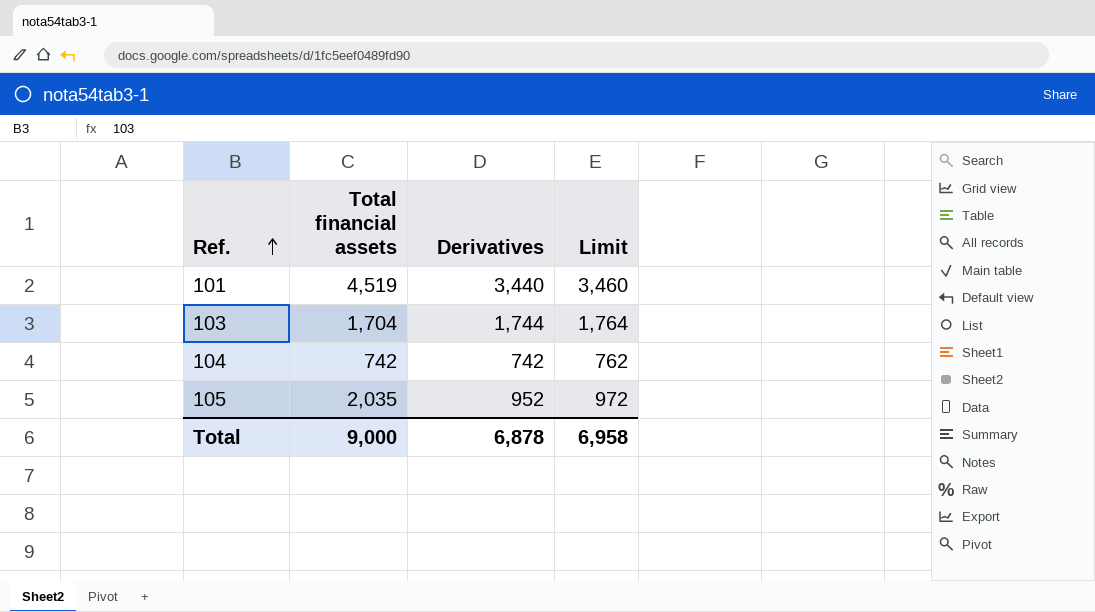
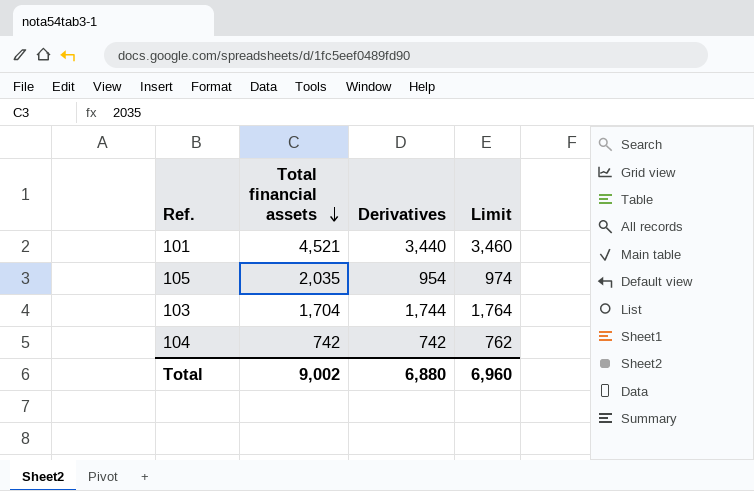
row order: Ref. ascending -> Total financial assets descending
101 | Total financial assets: 4,519 -> 4,521
105 | Derivatives: 952 -> 954
105 | Limit: 972 -> 974
Total | Total financial assets: 9,000 -> 9,002
Total | Derivatives: 6,878 -> 6,880
Total | Limit: 6,958 -> 6,960

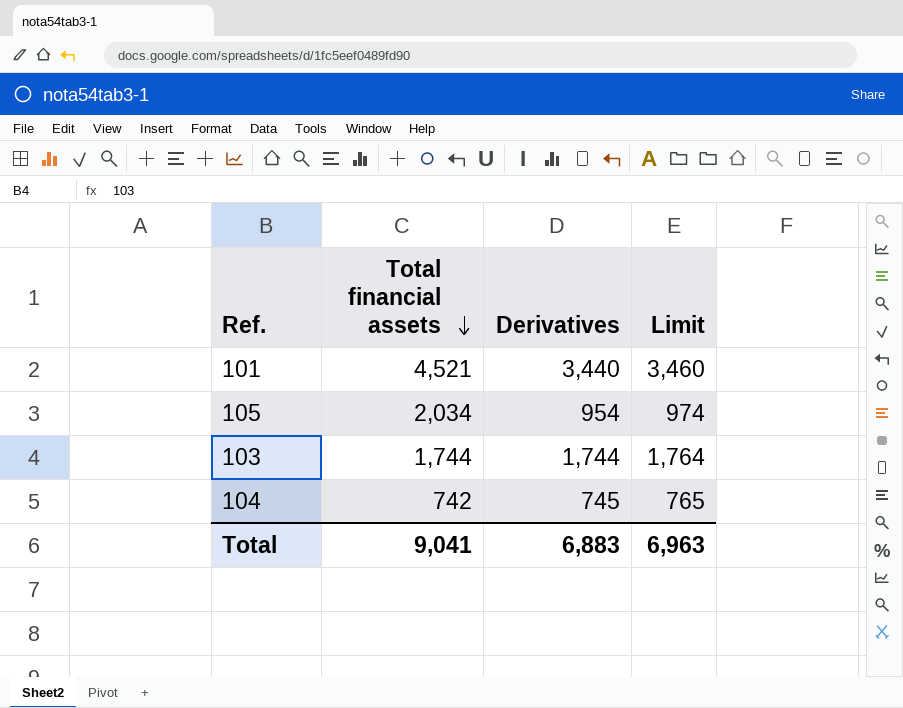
105 | Total financial assets: 2,035 -> 2,034
103 | Total financial assets: 1,704 -> 1,744
104 | Derivatives: 742 -> 745
104 | Limit: 762 -> 765
Total | Total financial assets: 9,002 -> 9,041
Total | Derivatives: 6,880 -> 6,883
Total | Limit: 6,960 -> 6,963

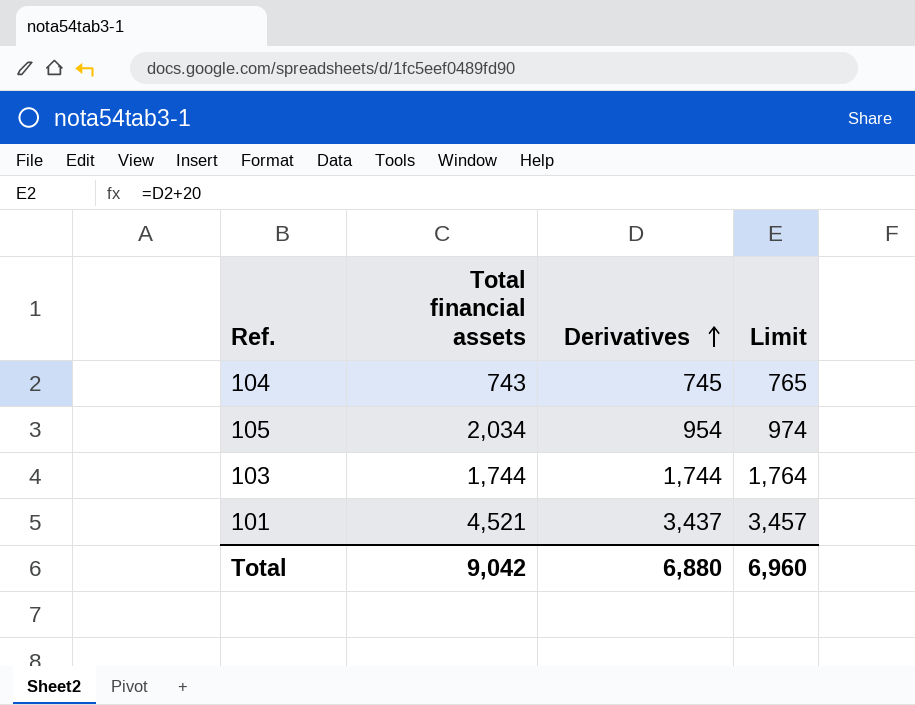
row order: Total financial assets descending -> Derivatives ascending
104 | Total financial assets: 742 -> 743
101 | Derivatives: 3,440 -> 3,437
101 | Limit: 3,460 -> 3,457
Total | Total financial assets: 9,041 -> 9,042
Total | Derivatives: 6,883 -> 6,880
Total | Limit: 6,963 -> 6,960

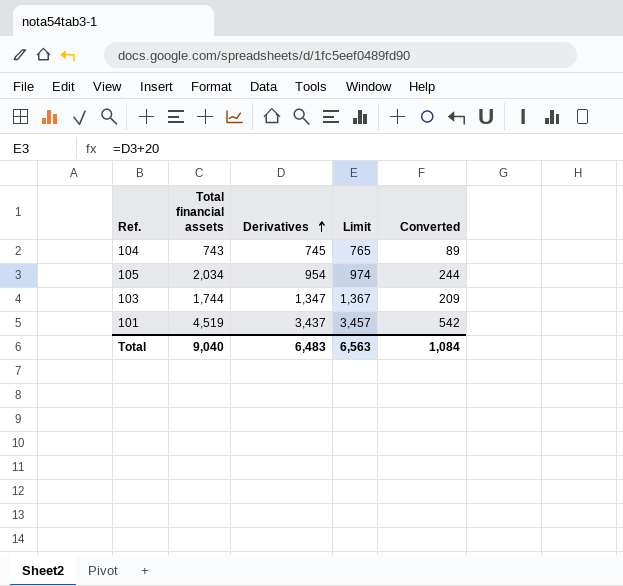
column Converted | formula: none -> [Total financial assets] * 0.12
103 | Derivatives: 1,744 -> 1,347
103 | Limit: 1,764 -> 1,367
101 | Total financial assets: 4,521 -> 4,519
Total | Total financial assets: 9,042 -> 9,040
Total | Derivatives: 6,880 -> 6,483
Total | Limit: 6,960 -> 6,563

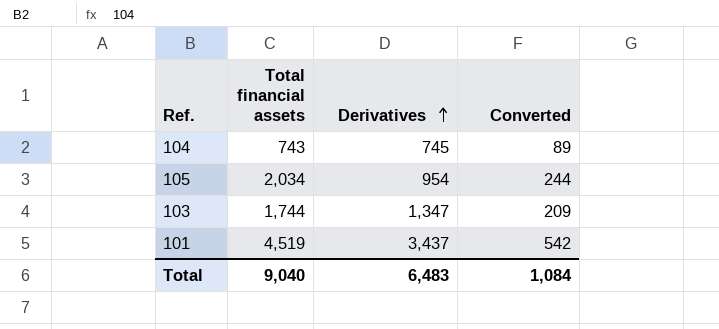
column Limit | formula: [Derivatives] + 20 -> none

